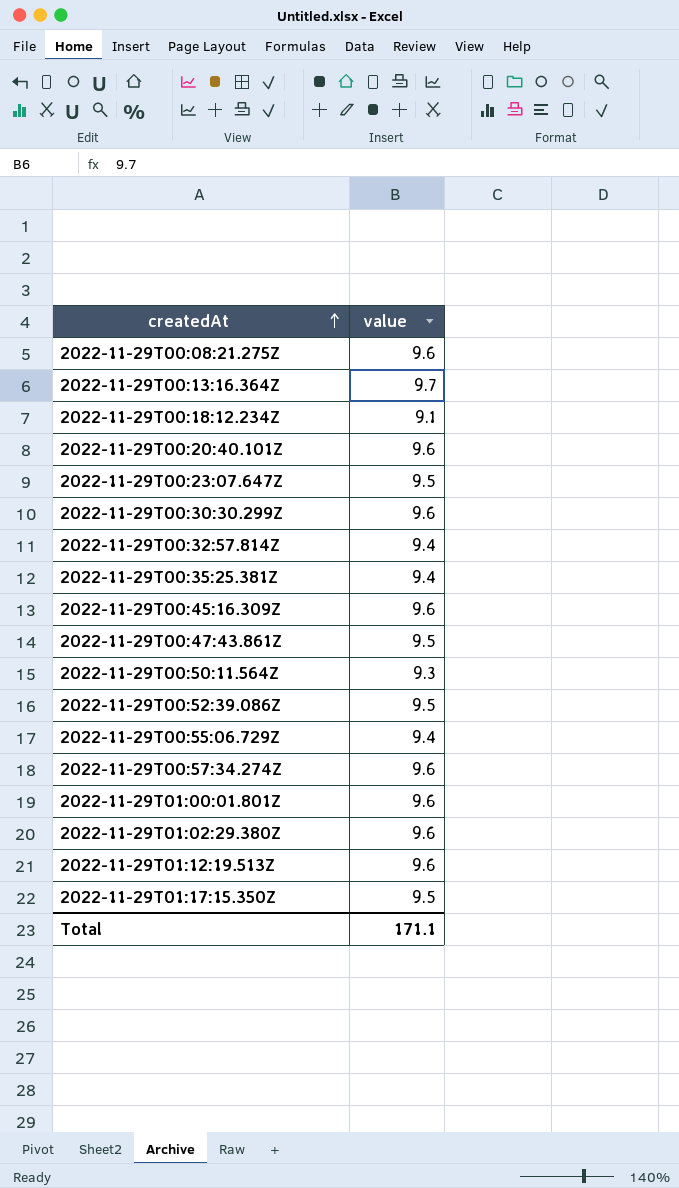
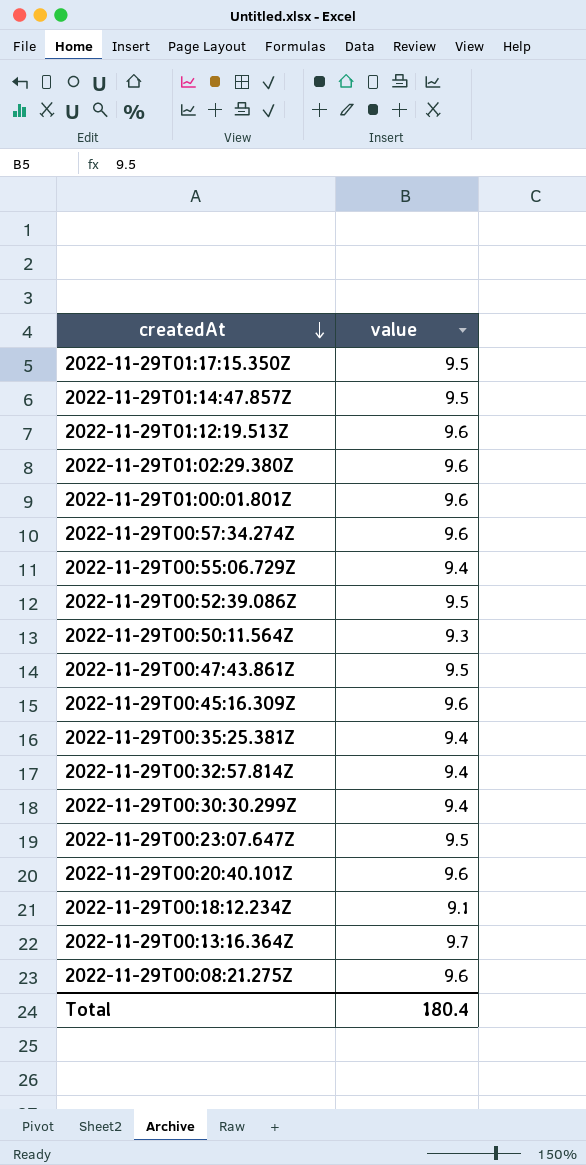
row order: createdAt ascending -> createdAt descending
row 2022-11-29T01:14:47.857Z: none -> 9.5
2022-11-29T00:30:30.299Z | value: 9.6 -> 9.4
Total | value: 171.1 -> 180.4

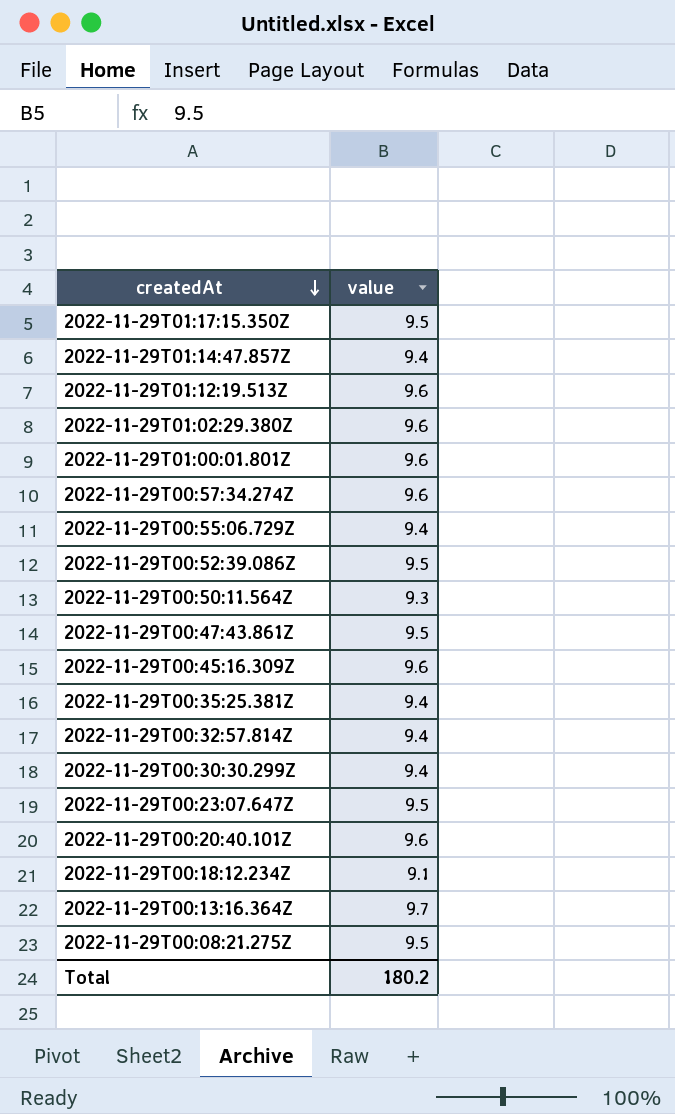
2022-11-29T01:14:47.857Z | value: 9.5 -> 9.4
2022-11-29T00:08:21.275Z | value: 9.6 -> 9.5
Total | value: 180.4 -> 180.2

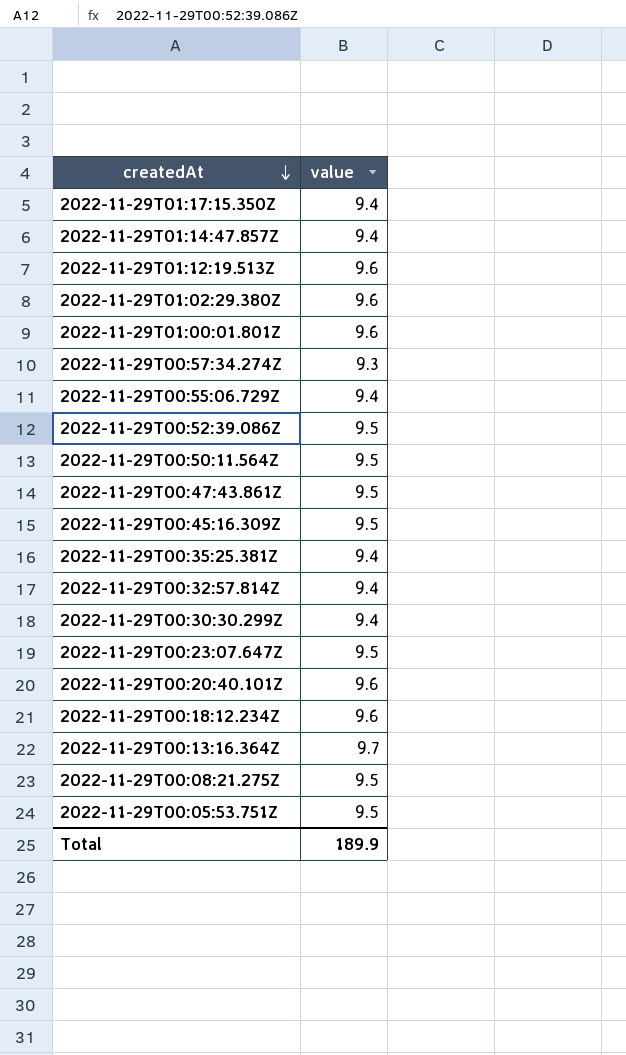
2022-11-29T01:17:15.350Z | value: 9.5 -> 9.4
2022-11-29T00:57:34.274Z | value: 9.6 -> 9.3
2022-11-29T00:50:11.564Z | value: 9.3 -> 9.5
2022-11-29T00:45:16.309Z | value: 9.6 -> 9.5
2022-11-29T00:18:12.234Z | value: 9.1 -> 9.6
row 2022-11-29T00:05:53.751Z: none -> 9.5
Total | value: 180.2 -> 189.9

